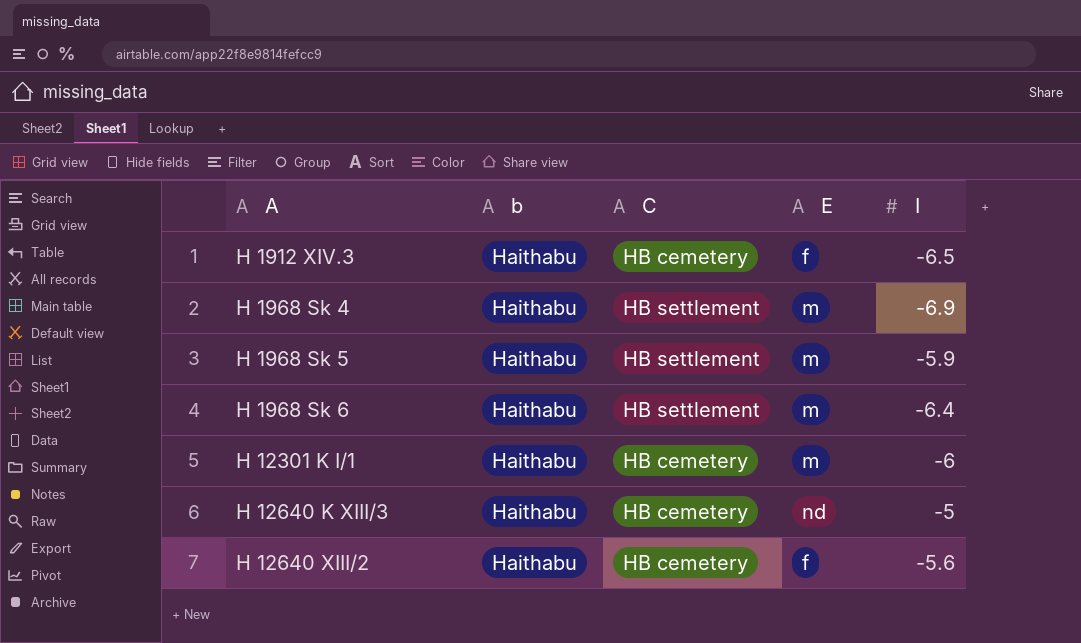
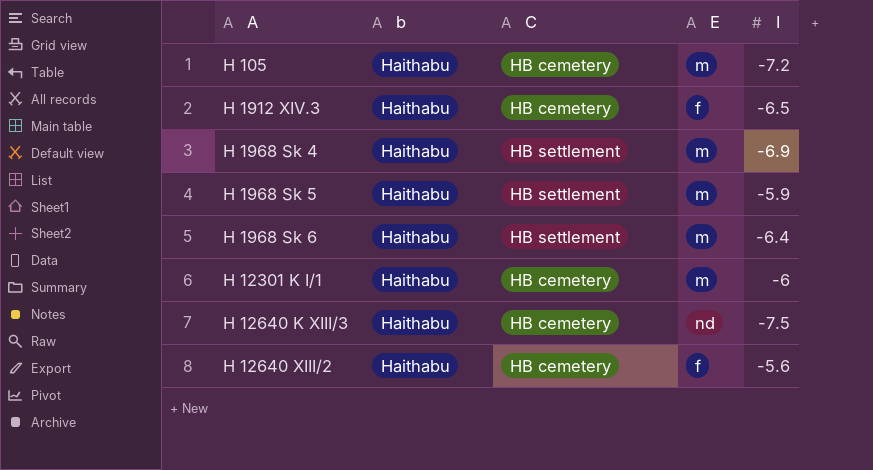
row H 105: none -> Haithabu | HB cemetery | m | -7.2
H 12640 K XIII/3 | I: -5 -> -7.5

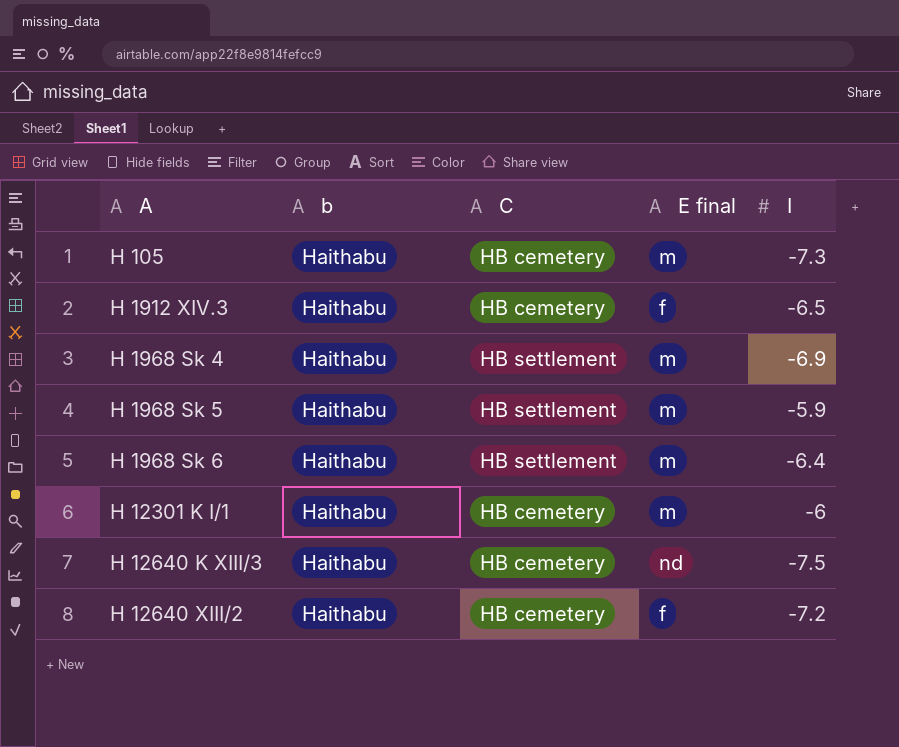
column name: E -> E final
H 105 | I: -7.2 -> -7.3
H 12640 XIII/2 | I: -5.6 -> -7.2

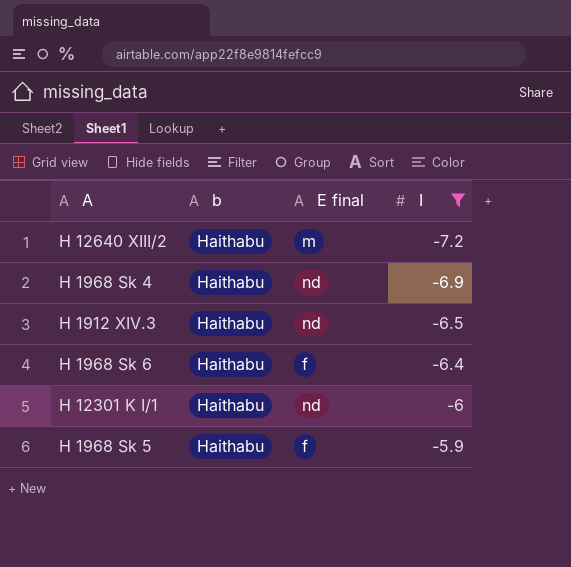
filter: none -> I >= -7.2
row order: A ascending -> I ascending
column C | position: 3 -> none
H 12640 XIII/2 | E final: f -> m
H 1968 Sk 4 | E final: m -> nd
H 1912 XIV.3 | E final: f -> nd
H 1968 Sk 6 | E final: m -> f
H 12301 K I/1 | E final: m -> nd
H 1968 Sk 5 | E final: m -> f

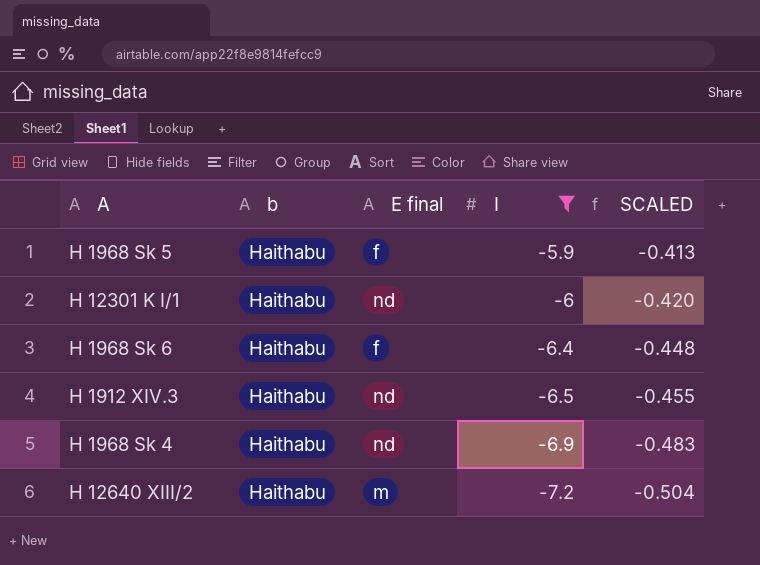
row order: I ascending -> I descending
column SCALED | formula: none -> [I] * 0.07

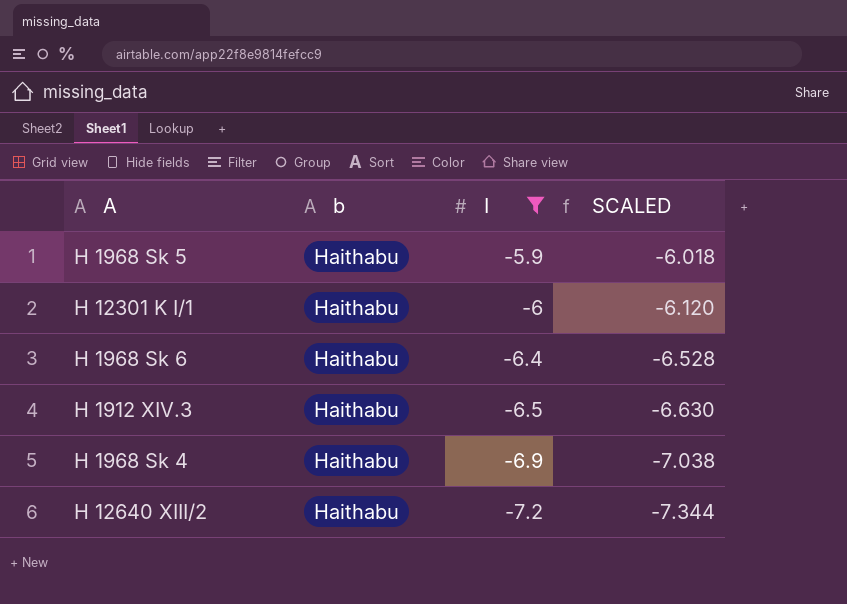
column E final | position: 3 -> none
column SCALED | formula: [I] * 0.07 -> [I] * 1.02

